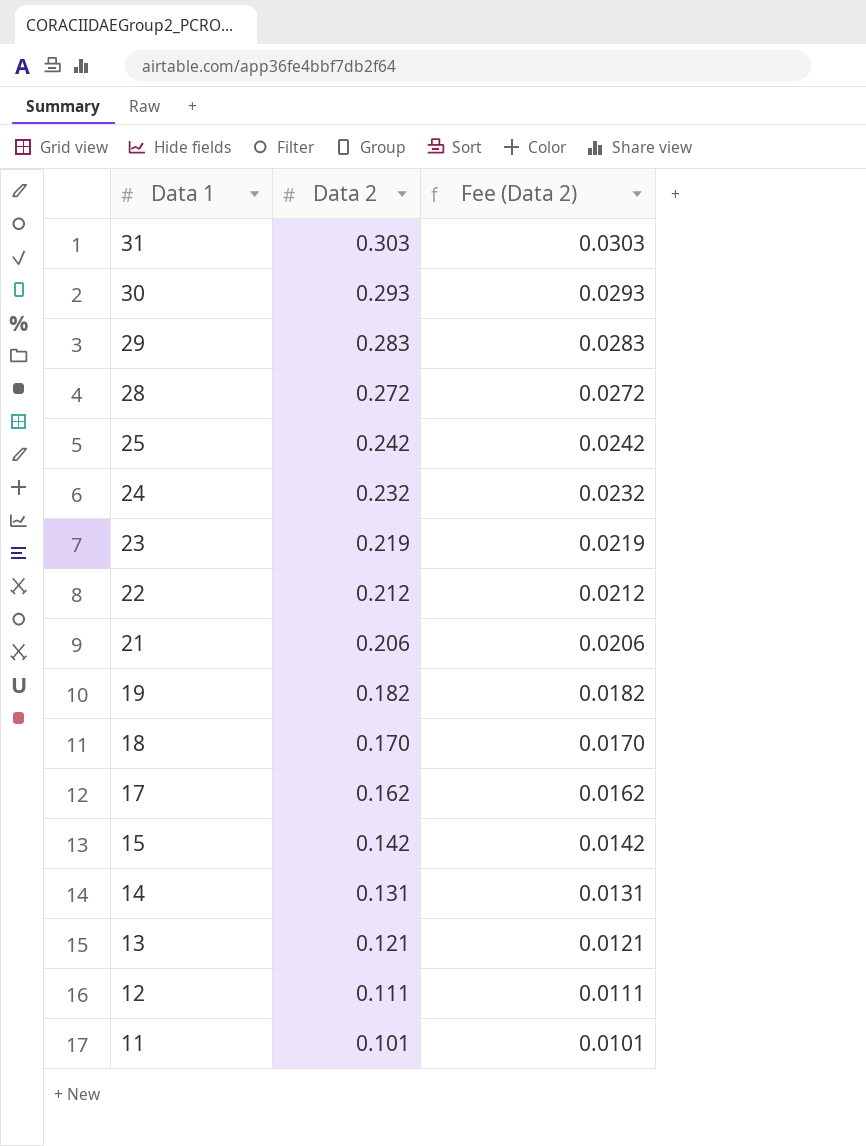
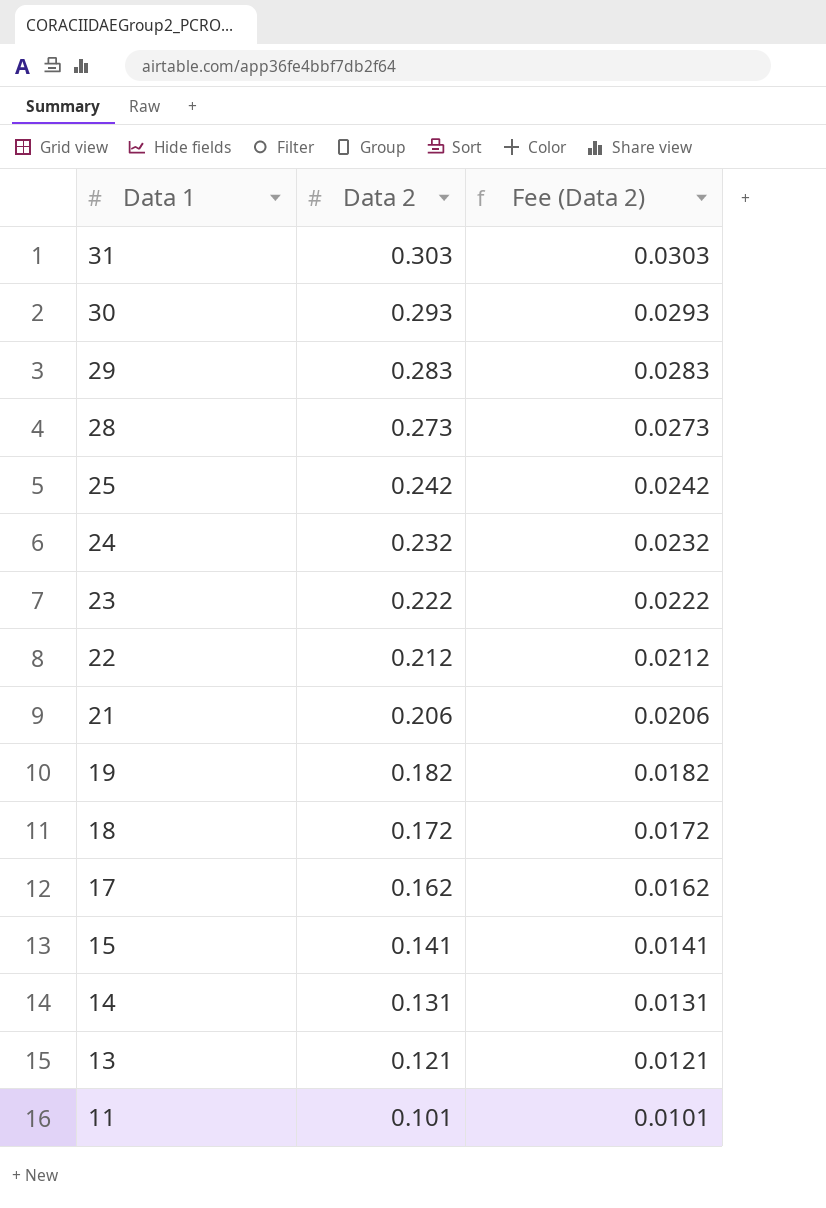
row 12: 0.111 | 0.0111 -> none
28 | Data 2: 0.272 -> 0.273
28 | Fee (Data 2): 0.0272 -> 0.0273
23 | Data 2: 0.219 -> 0.222
23 | Fee (Data 2): 0.0219 -> 0.0222
18 | Data 2: 0.170 -> 0.172
18 | Fee (Data 2): 0.0170 -> 0.0172
15 | Data 2: 0.142 -> 0.141
15 | Fee (Data 2): 0.0142 -> 0.0141

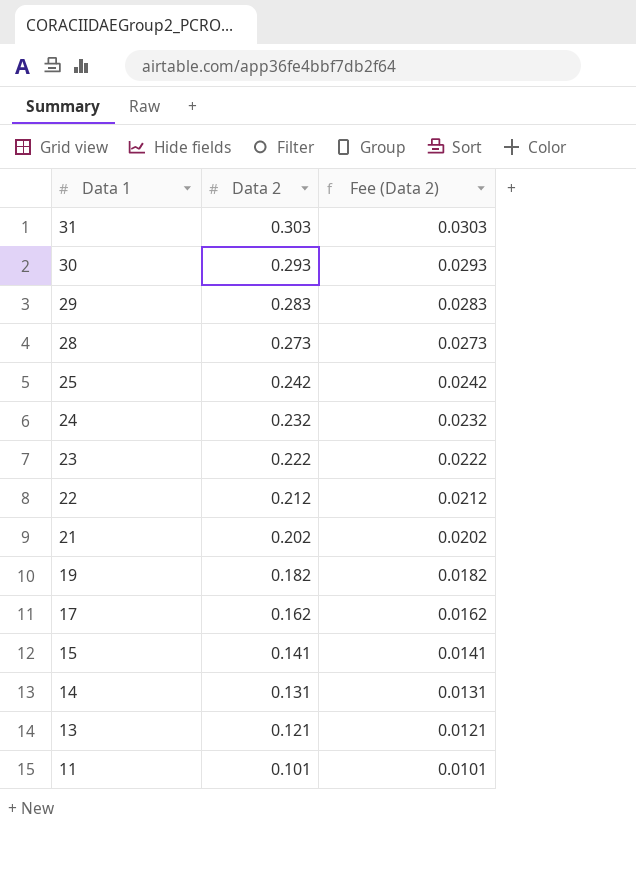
row 18: 0.172 | 0.0172 -> none
21 | Data 2: 0.206 -> 0.202
21 | Fee (Data 2): 0.0206 -> 0.0202

